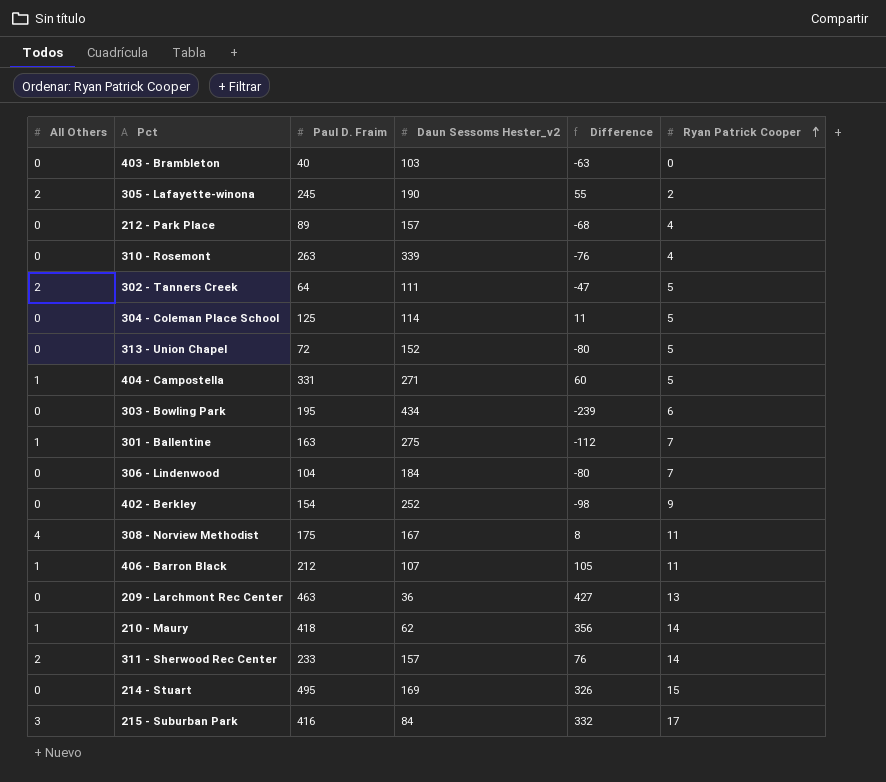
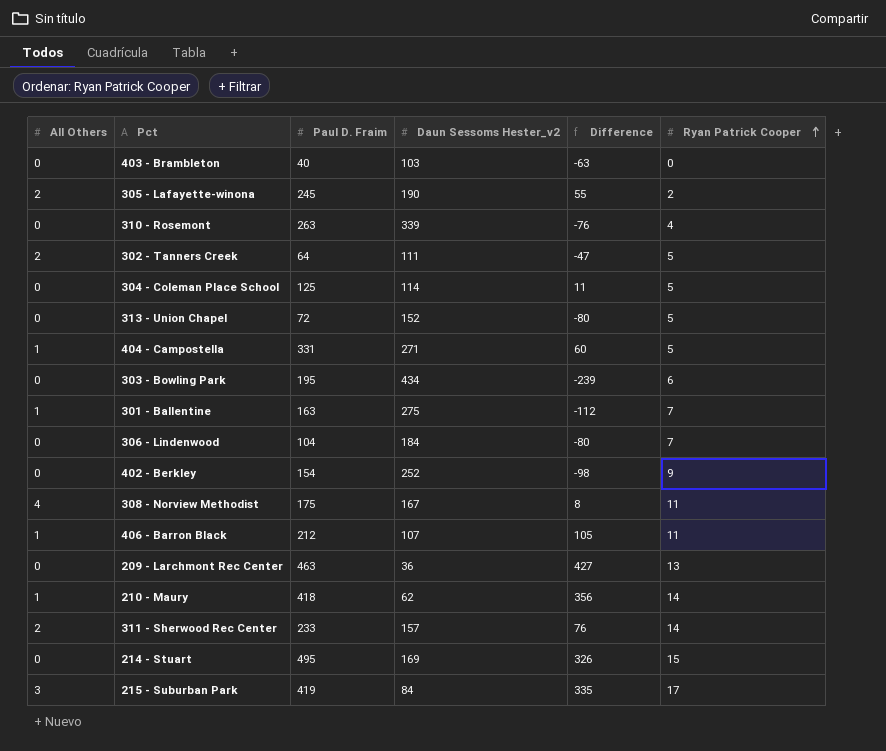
row 212 - Park Place: 0 | 89 | 157 | -68 | 4 -> none
215 - Suburban Park | Paul D. Fraim: 416 -> 419
215 - Suburban Park | Difference: 332 -> 335

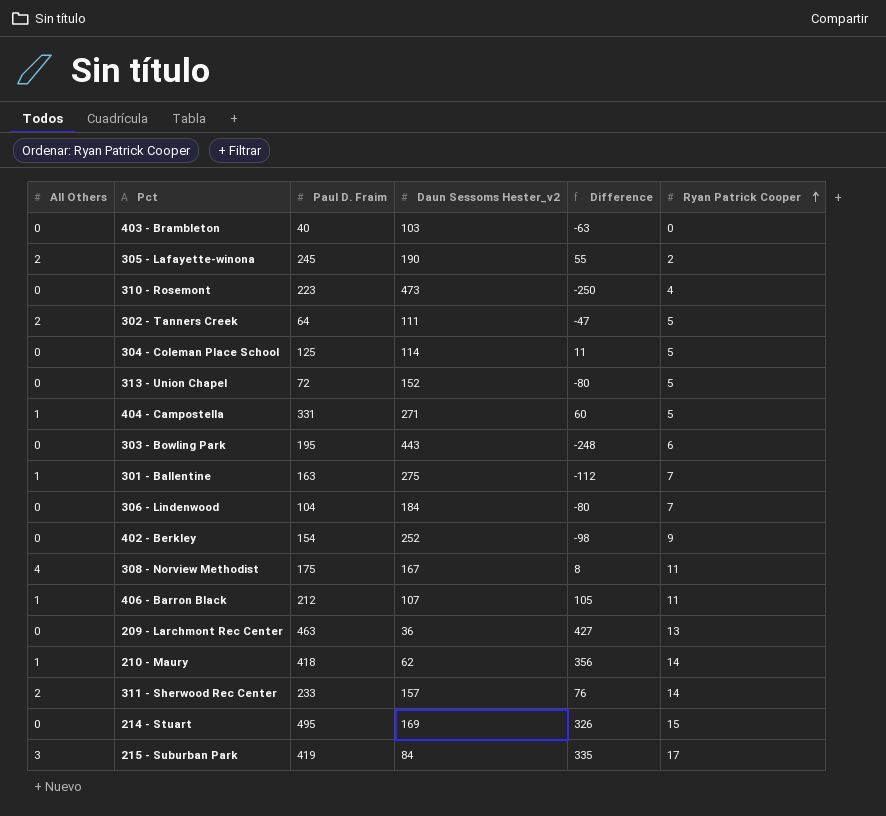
310 - Rosemont | Paul D. Fraim: 263 -> 223
310 - Rosemont | Daun Sessoms Hester_v2: 339 -> 473
310 - Rosemont | Difference: -76 -> -250
303 - Bowling Park | Daun Sessoms Hester_v2: 434 -> 443
303 - Bowling Park | Difference: -239 -> -248

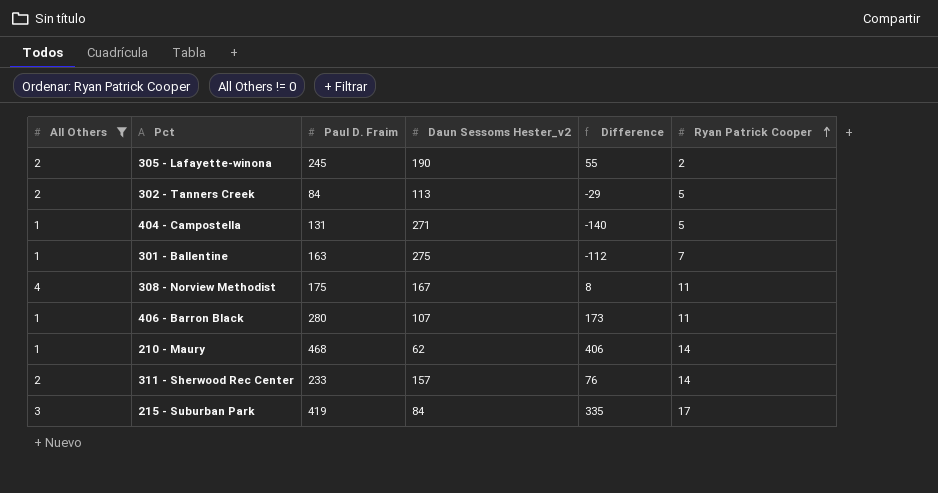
filter: none -> All Others != 0
302 - Tanners Creek | Paul D. Fraim: 64 -> 84
302 - Tanners Creek | Daun Sessoms Hester_v2: 111 -> 113
302 - Tanners Creek | Difference: -47 -> -29
404 - Campostella | Paul D. Fraim: 331 -> 131
404 - Campostella | Difference: 60 -> -140
406 - Barron Black | Paul D. Fraim: 212 -> 280
406 - Barron Black | Difference: 105 -> 173
210 - Maury | Paul D. Fraim: 418 -> 468
210 - Maury | Difference: 356 -> 406

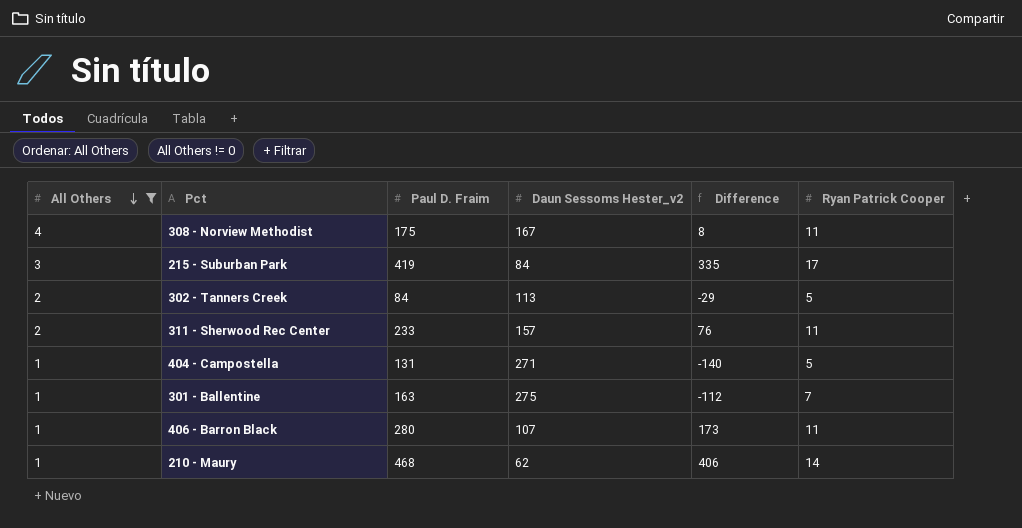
row order: Ryan Patrick Cooper ascending -> All Others descending
row 305 - Lafayette-winona: 2 | 245 | 190 | 55 | 2 -> none
311 - Sherwood Rec Center | Ryan Patrick Cooper: 14 -> 11

